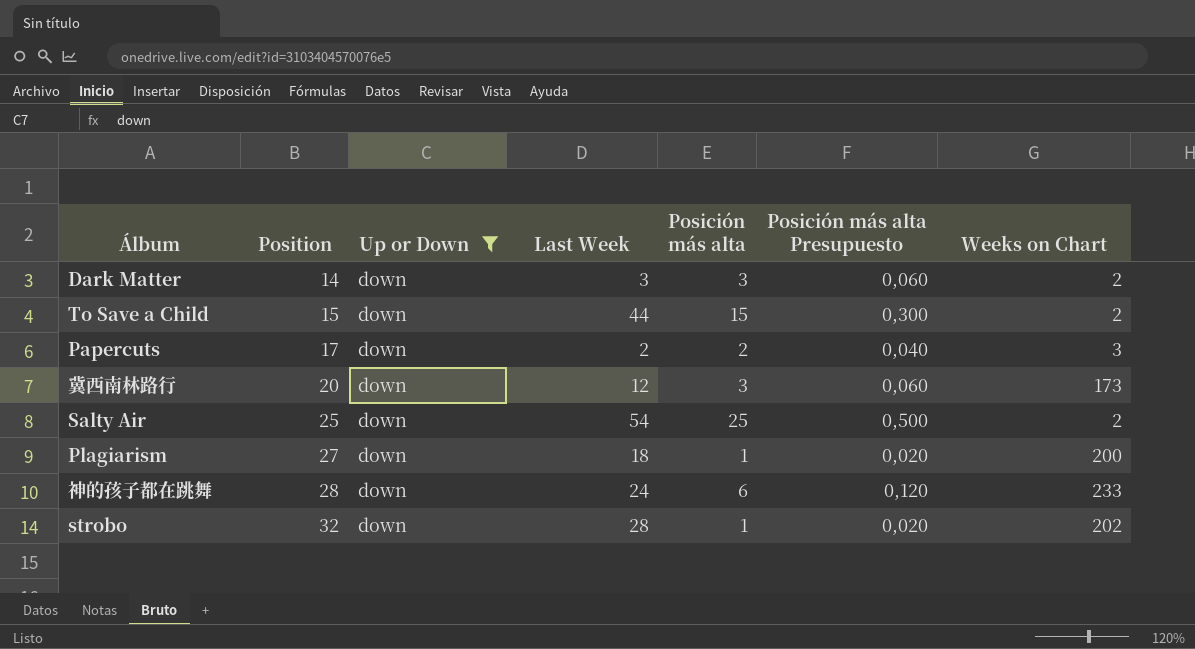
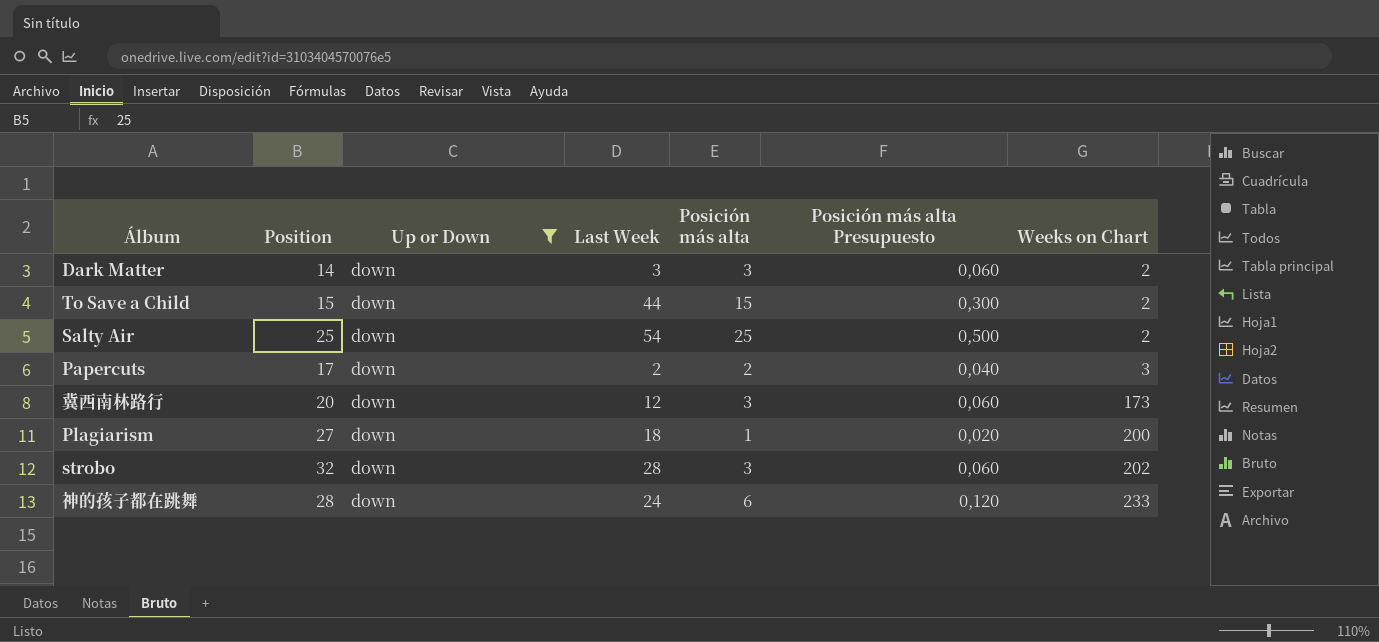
row order: Position ascending -> Weeks on Chart ascending
strobo | Posición más alta: 1 -> 3
strobo | Posición más alta Presupuesto: 0,020 -> 0,060

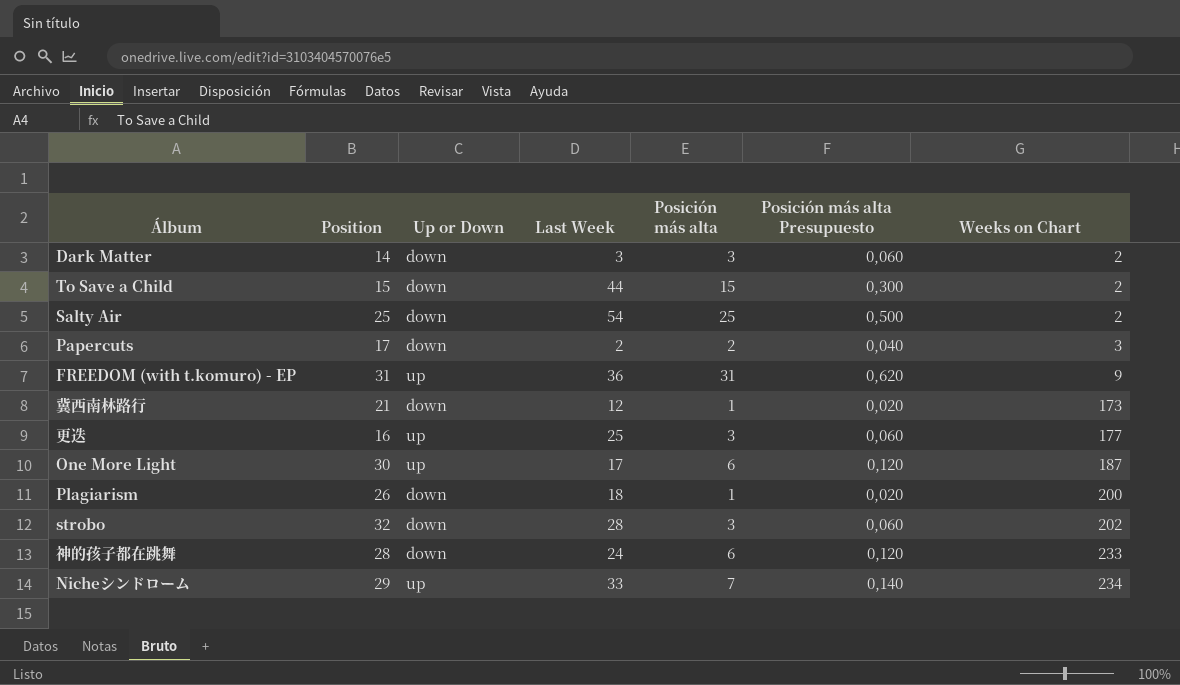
filter: Up or Down = down -> none
冀西南林路行 | Position: 20 -> 21
冀西南林路行 | Posición más alta: 3 -> 1
冀西南林路行 | Posición más alta Presupuesto: 0,060 -> 0,020
Plagiarism | Position: 27 -> 26

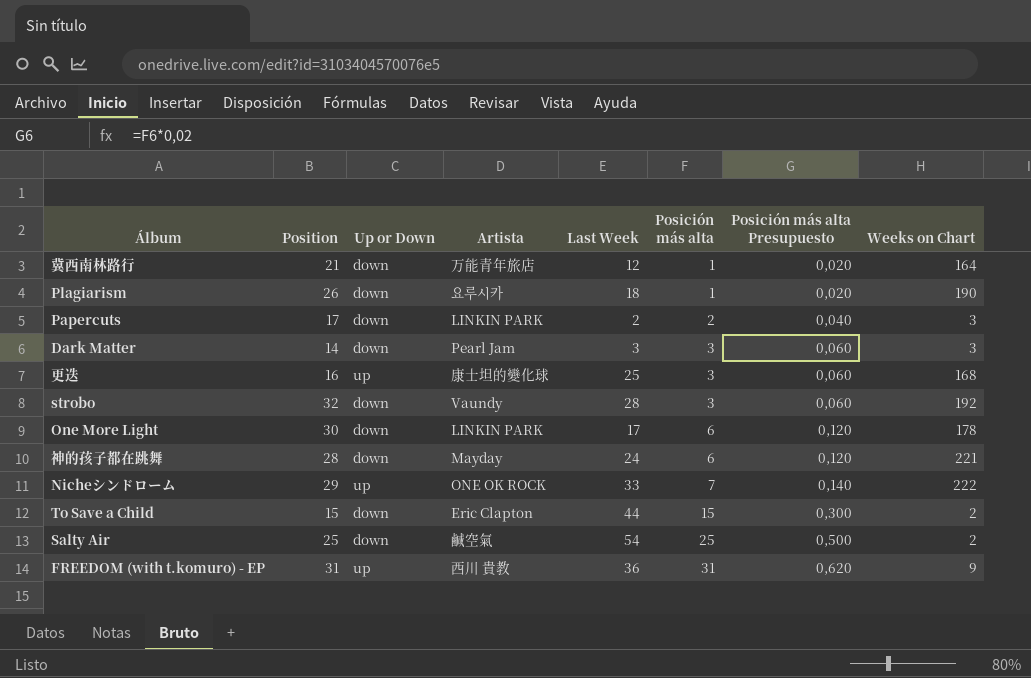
row order: Weeks on Chart ascending -> Posición más alta ascending
column Artista | position: none -> 4
冀西南林路行 | Weeks on Chart: 173 -> 164
Plagiarism | Weeks on Chart: 200 -> 190
Dark Matter | Weeks on Chart: 2 -> 3
更迭 | Weeks on Chart: 177 -> 168
strobo | Weeks on Chart: 202 -> 192
One More Light | Up or Down: up -> down
One More Light | Weeks on Chart: 187 -> 178
神的孩子都在跳舞 | Weeks on Chart: 233 -> 221
Nicheシンドローム | Weeks on Chart: 234 -> 222

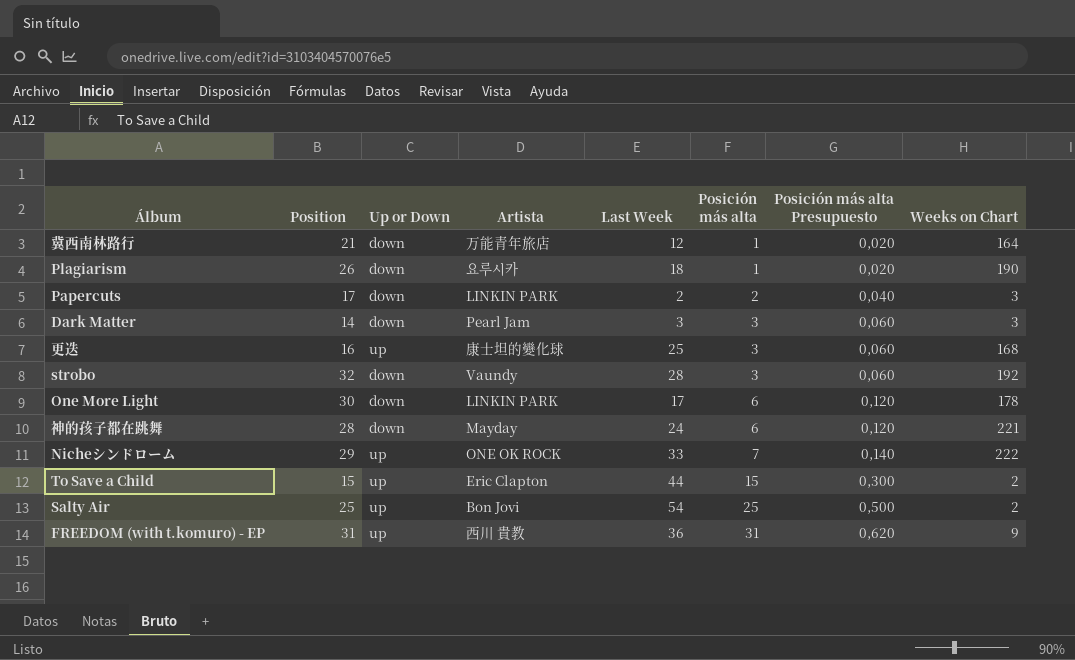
To Save a Child | Up or Down: down -> up
Salty Air | Up or Down: down -> up
Salty Air | Artista: 鹹空氣 -> Bon Jovi

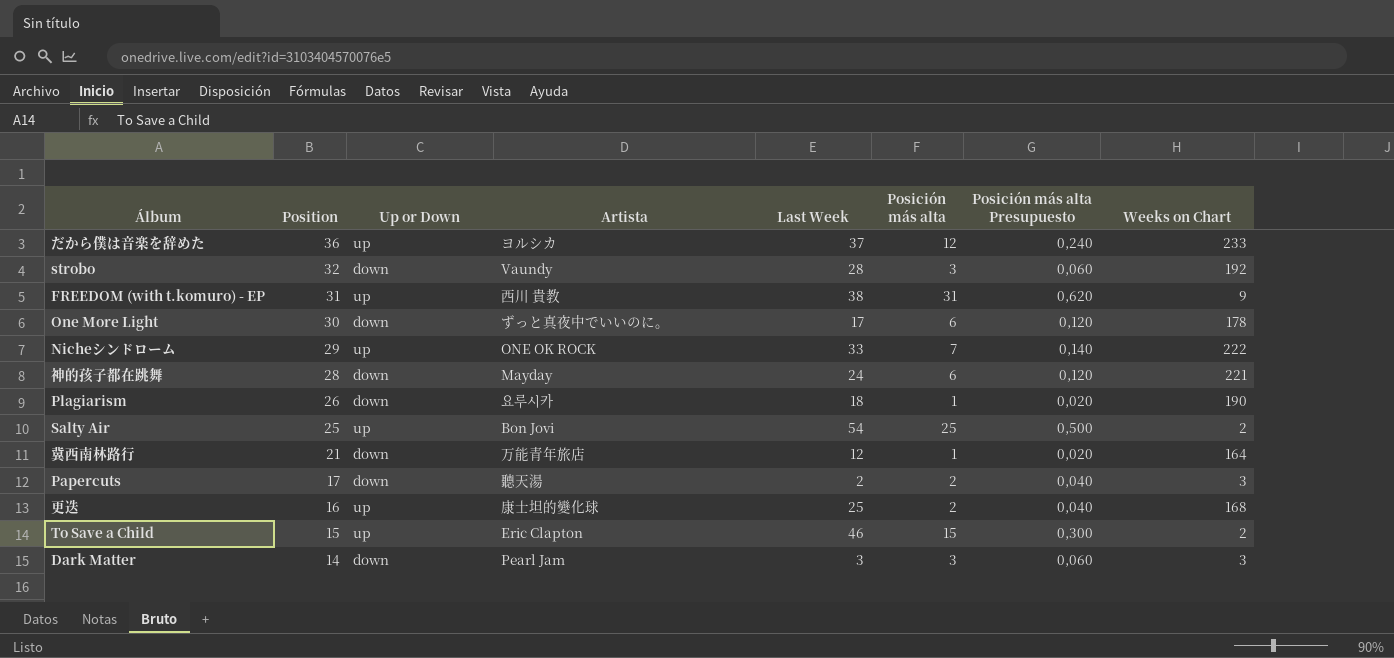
row order: Posición más alta ascending -> Position descending
row だから僕は音楽を辞めた: none -> 36 | up | ヨルシカ | 37 | 12 | 0,240 | 233
FREEDOM (with t.komuro) - EP | Last Week: 36 -> 38
One More Light | Artista: LINKIN PARK -> ずっと真夜中でいいのに。
Papercuts | Artista: LINKIN PARK -> 聽天湯
更迭 | Posición más alta: 3 -> 2
更迭 | Posición más alta Presupuesto: 0,060 -> 0,040
To Save a Child | Last Week: 44 -> 46

